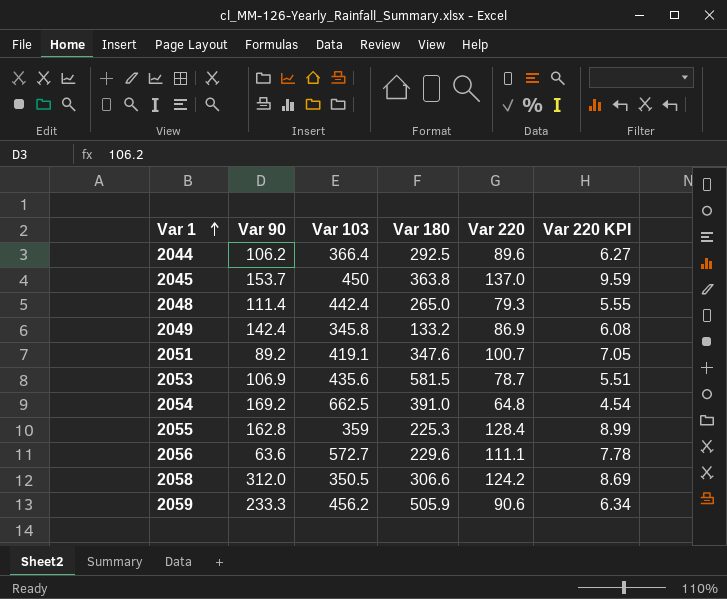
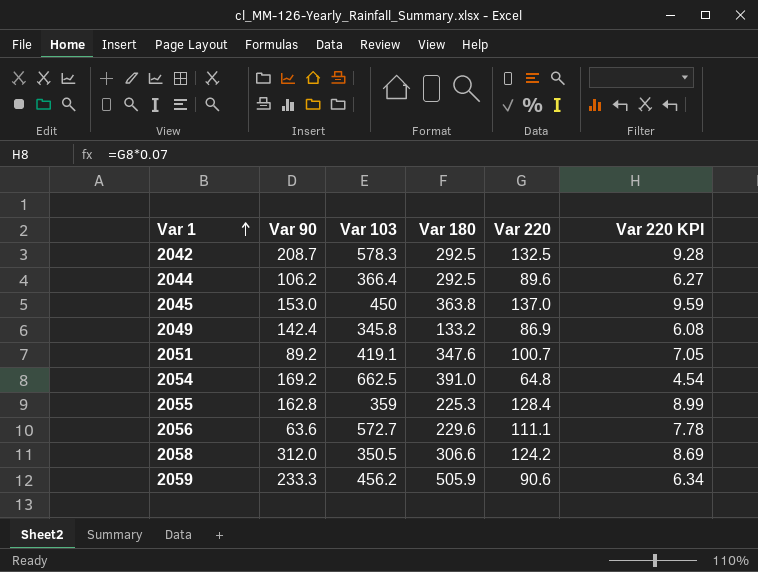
row 2048: 111.4 | 442.4 | 265.0 | 79.3 | 5.55 -> none
row 2053: 106.9 | 435.6 | 581.5 | 78.7 | 5.51 -> none
row 2042: none -> 208.7 | 578.3 | 292.5 | 132.5 | 9.28
2045 | Var 90: 153.7 -> 153.0

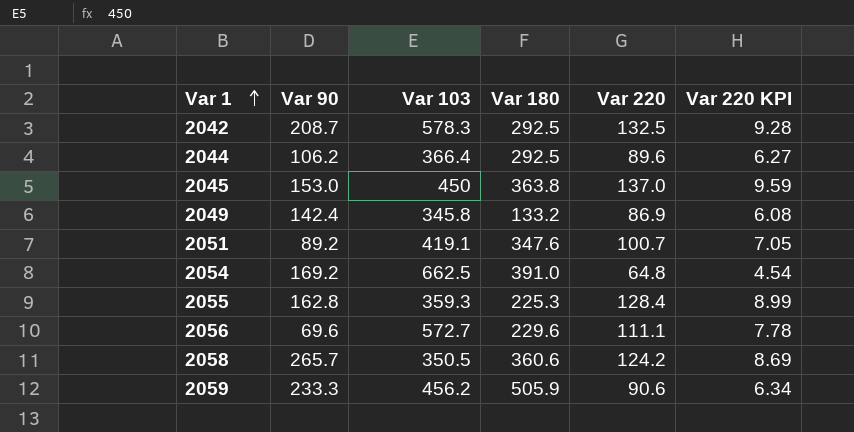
2055 | Var 103: 359 -> 359.3
2056 | Var 90: 63.6 -> 69.6
2058 | Var 90: 312.0 -> 265.7
2058 | Var 180: 306.6 -> 360.6

